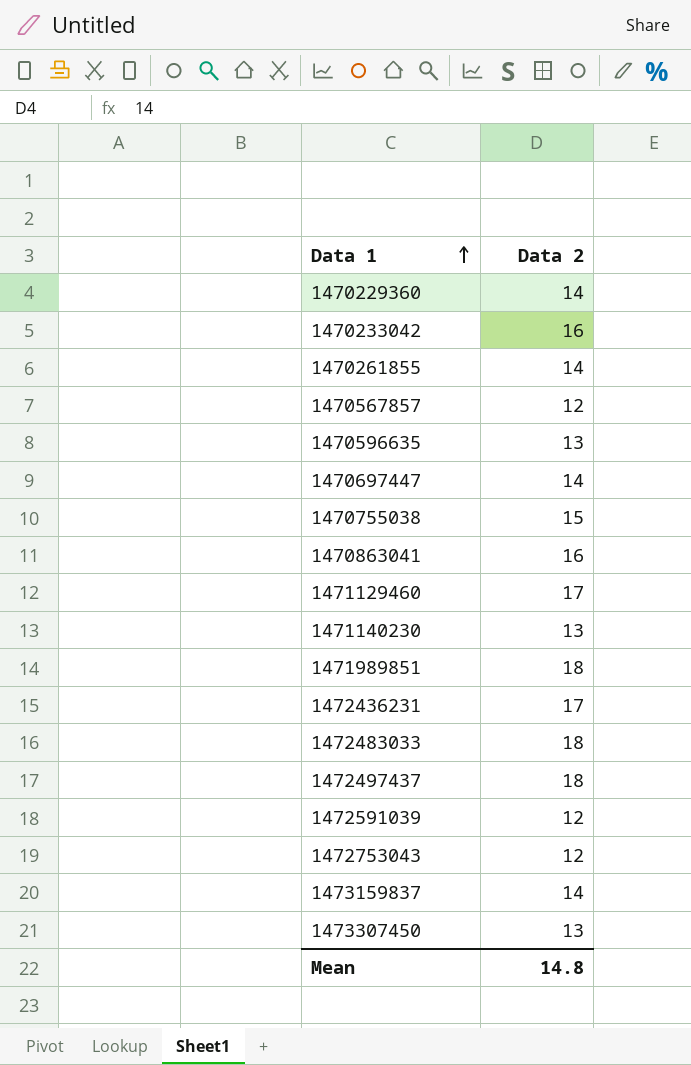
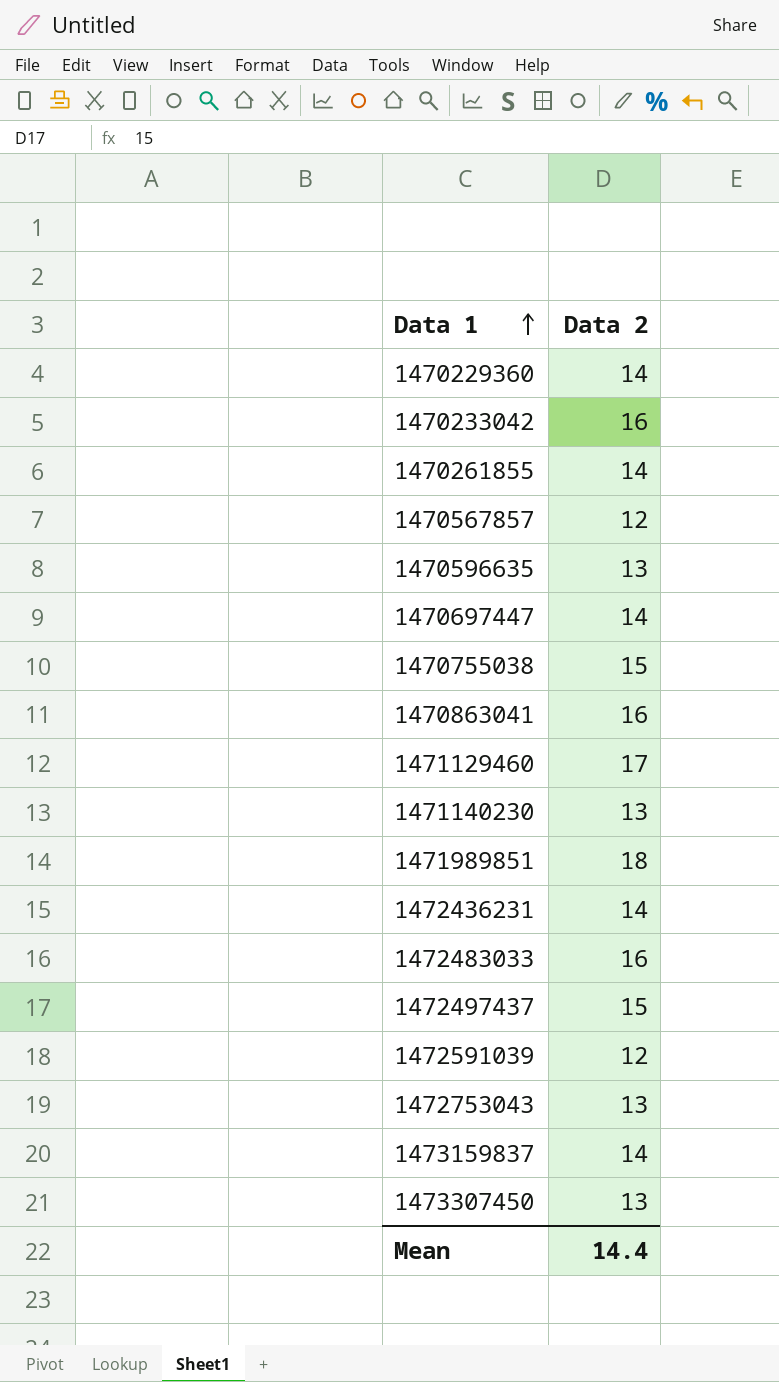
1472436231 | Data 2: 17 -> 14
1472483033 | Data 2: 18 -> 16
1472497437 | Data 2: 18 -> 15
1472753043 | Data 2: 12 -> 13
Mean | Data 2: 14.8 -> 14.4

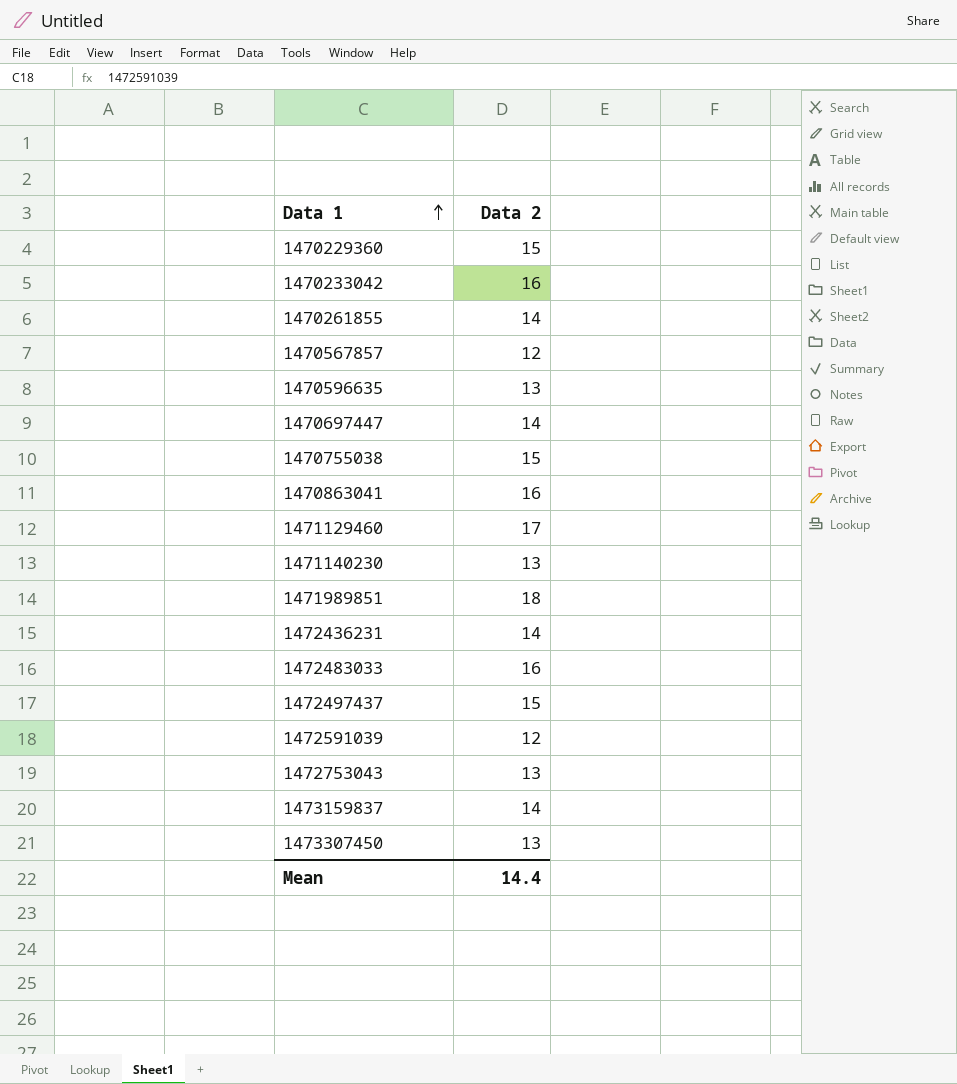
1470229360 | Data 2: 14 -> 15

